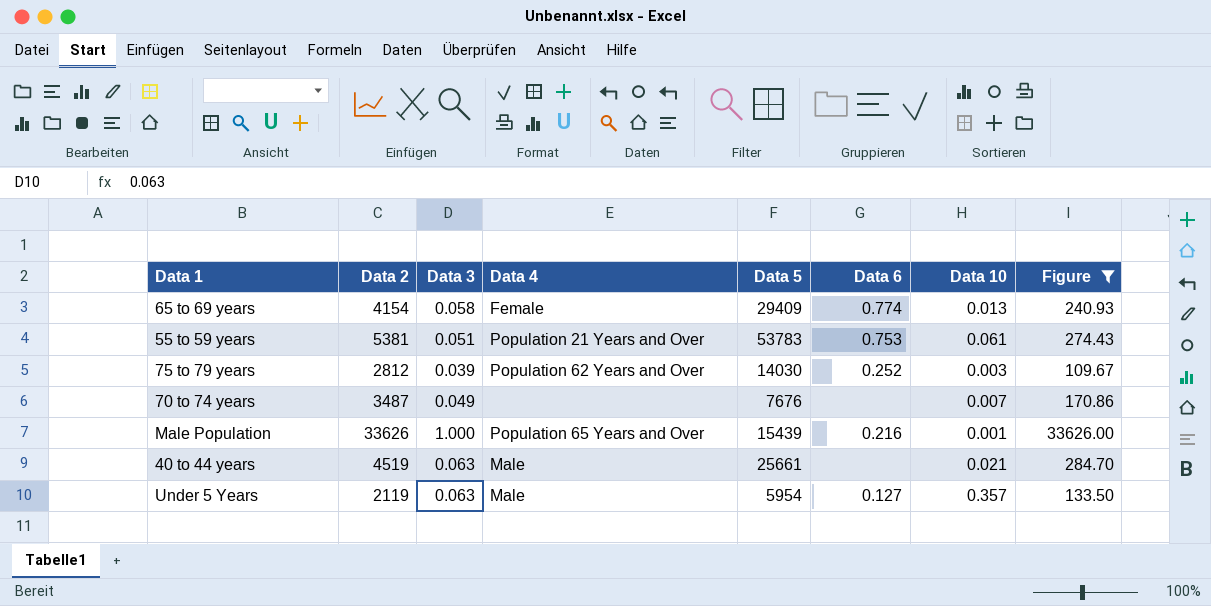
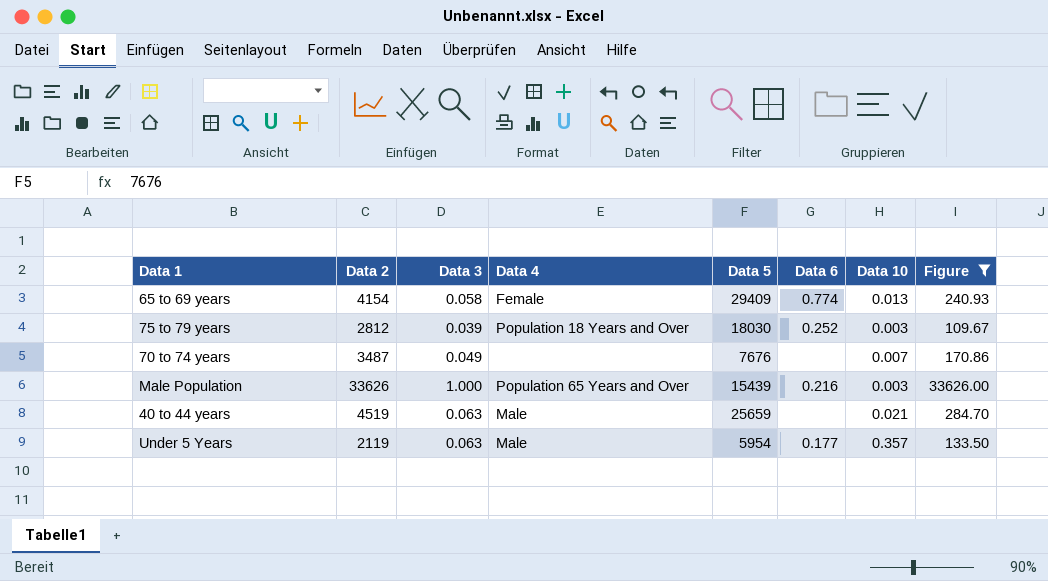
row 55 to 59 years: 5381 | 0.051 | Population 21 Years and Over | 53783 | 0.753 | 0.061 | 274.43 -> none
75 to 79 years | Data 4: Population 62 Years and Over -> Population 18 Years and Over
75 to 79 years | Data 5: 14030 -> 18030
Male Population | Data 10: 0.001 -> 0.003
40 to 44 years | Data 5: 25661 -> 25659
Under 5 Years | Data 6: 0.127 -> 0.177

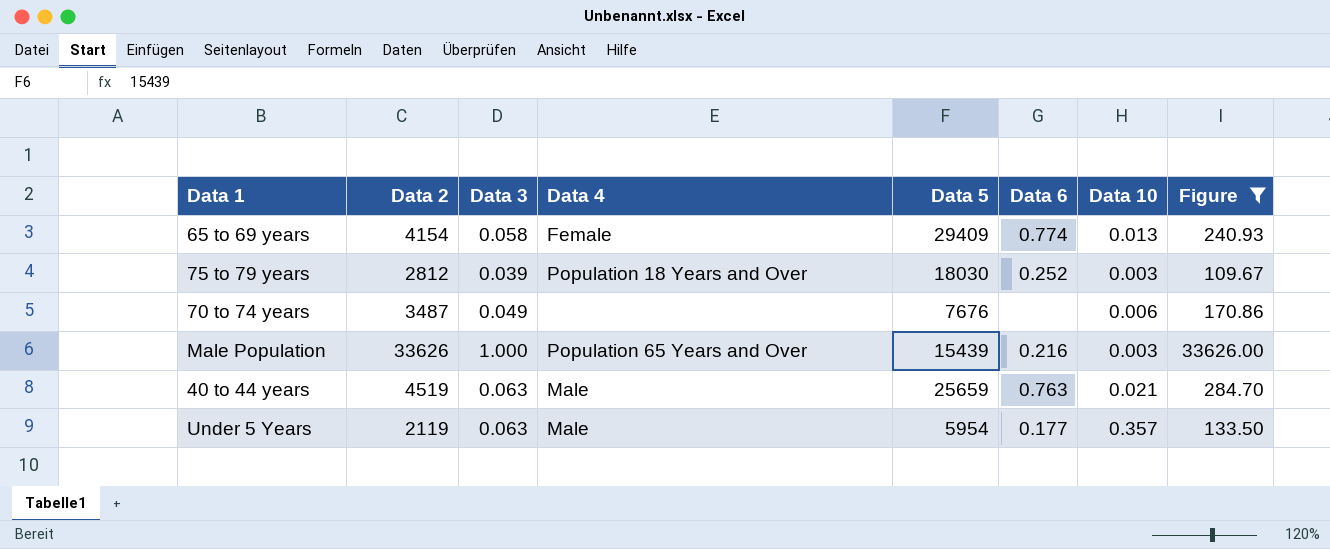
70 to 74 years | Data 10: 0.007 -> 0.006
40 to 44 years | Data 6: none -> 0.763

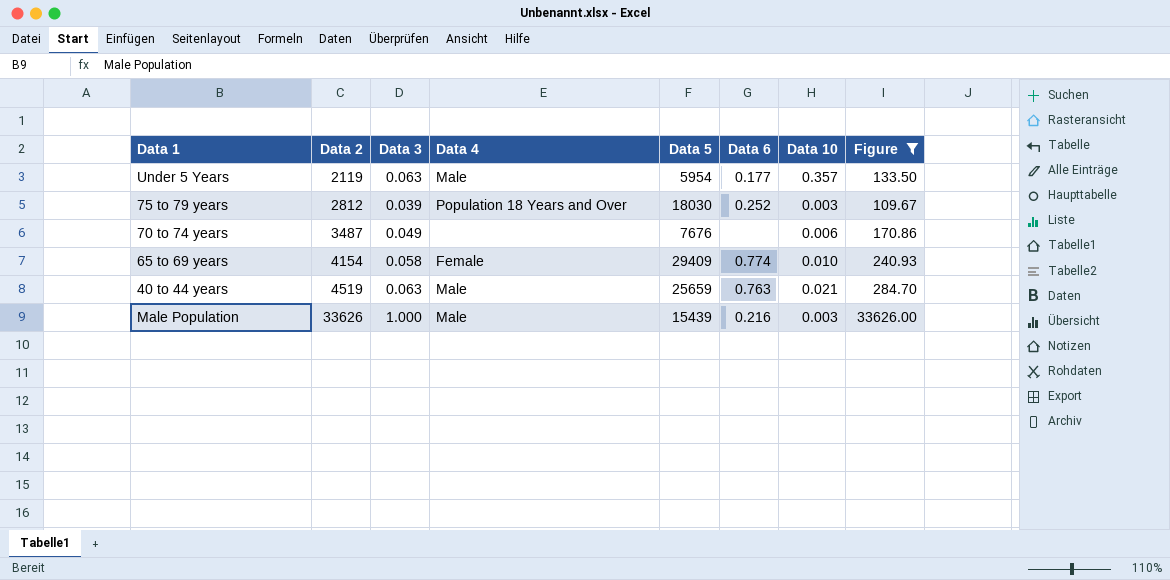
row order: none -> Data 2 ascending
65 to 69 years | Data 10: 0.013 -> 0.010
Male Population | Data 4: Population 65 Years and Over -> Male

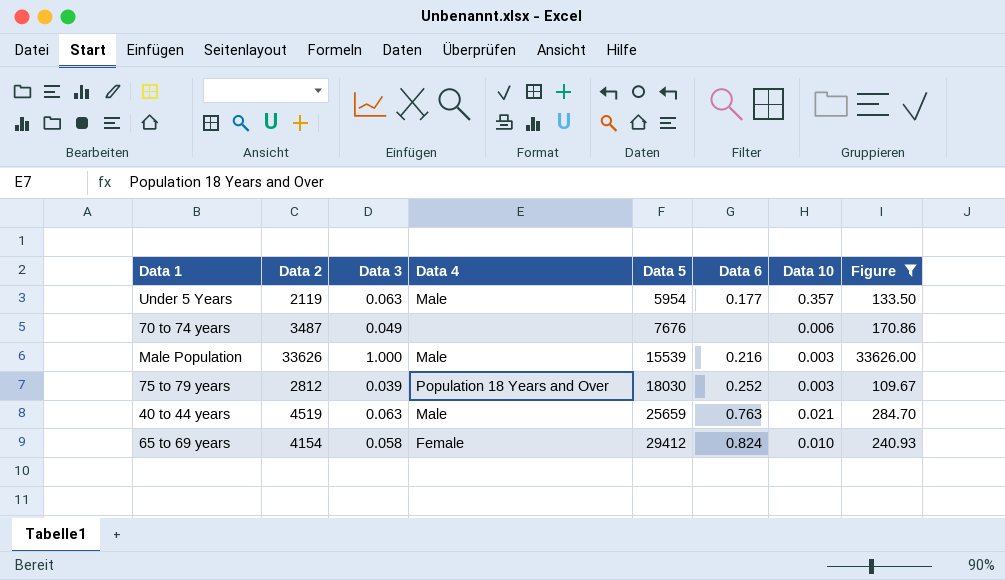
row order: Data 2 ascending -> Data 5 ascending
Male Population | Data 5: 15439 -> 15539
65 to 69 years | Data 5: 29409 -> 29412
65 to 69 years | Data 6: 0.774 -> 0.824

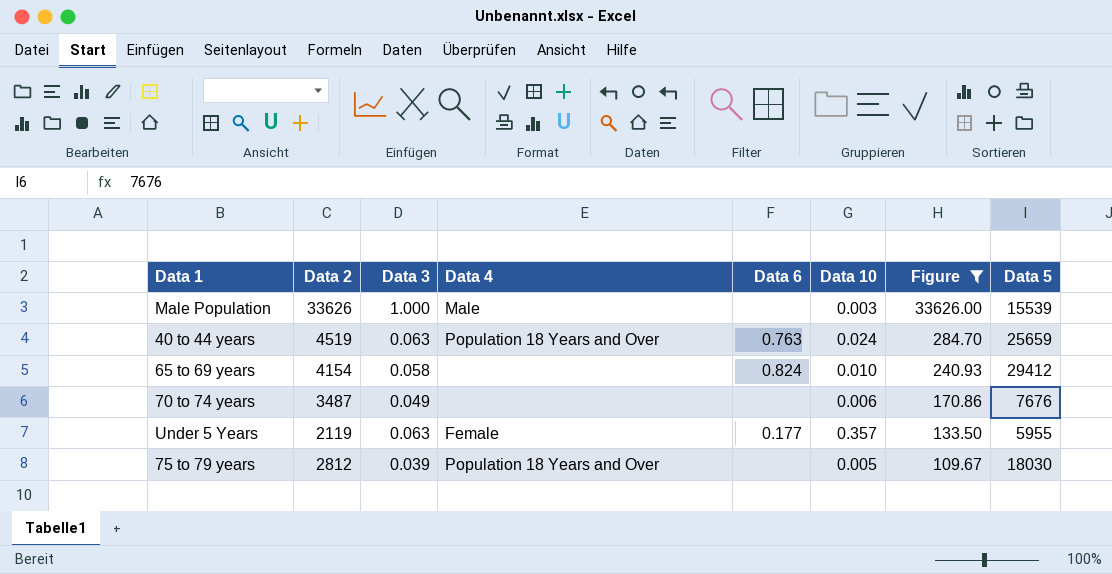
row order: Data 5 ascending -> Figure descending
column Data 5 | position: 5 -> 8
Male Population | Data 6: 0.216 -> none
40 to 44 years | Data 4: Male -> Population 18 Years and Over
40 to 44 years | Data 10: 0.021 -> 0.024
65 to 69 years | Data 4: Female -> none
Under 5 Years | Data 4: Male -> Female
Under 5 Years | Data 5: 5954 -> 5955
75 to 79 years | Data 6: 0.252 -> none
75 to 79 years | Data 10: 0.003 -> 0.005

